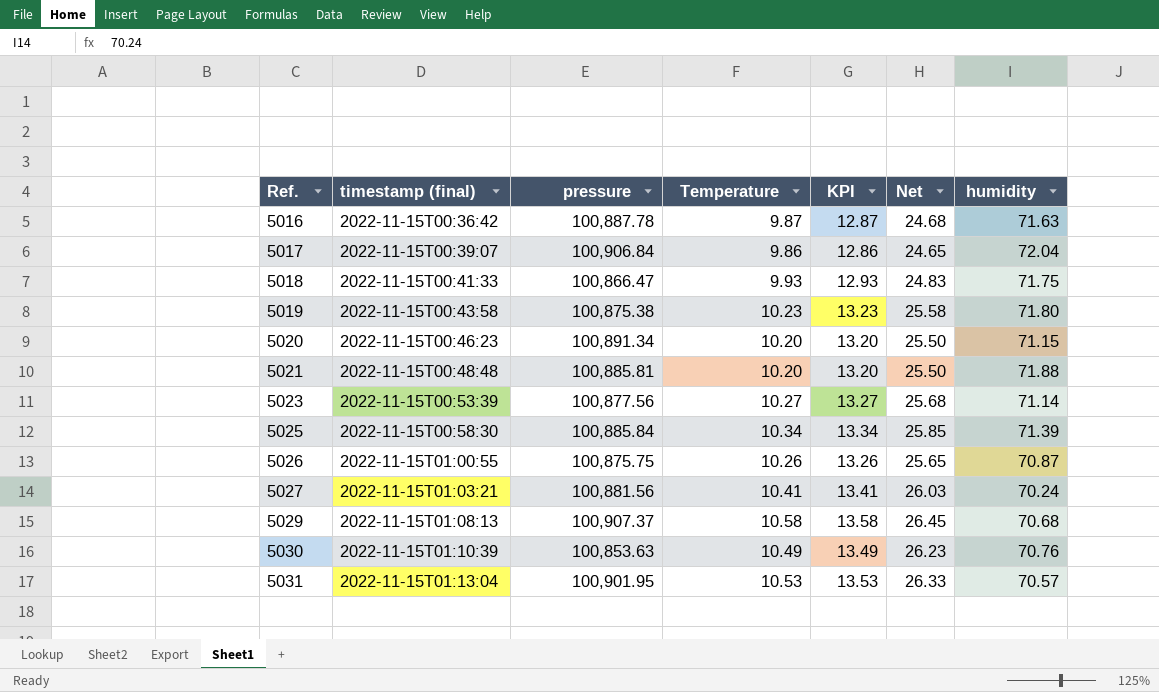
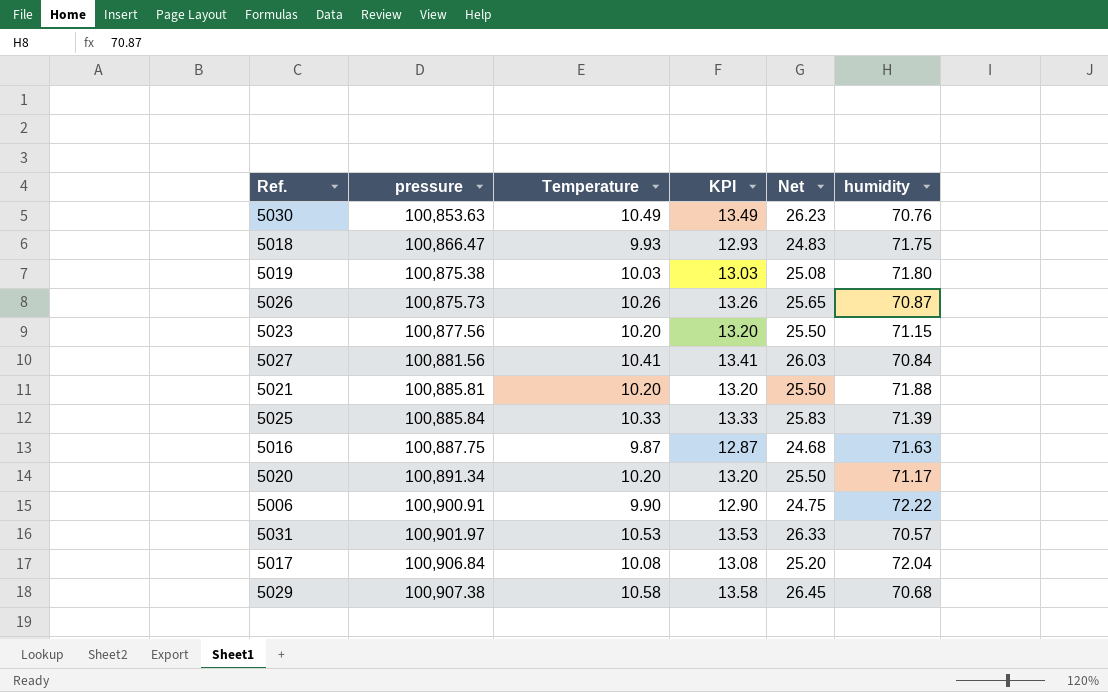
row order: Ref. ascending -> pressure ascending
column timestamp (final) | position: 2 -> none
5019 | Temperature: 10.23 -> 10.03
5019 | KPI: 13.23 -> 13.03
5019 | Net: 25.58 -> 25.08
5026 | pressure: 100,875.75 -> 100,875.73
5023 | Temperature: 10.27 -> 10.20
5023 | KPI: 13.27 -> 13.20
5023 | Net: 25.68 -> 25.50
5023 | humidity: 71.14 -> 71.15
5027 | humidity: 70.24 -> 70.84
5025 | Temperature: 10.34 -> 10.33
5025 | KPI: 13.34 -> 13.33
5025 | Net: 25.85 -> 25.83
5016 | pressure: 100,887.78 -> 100,887.75
5020 | humidity: 71.15 -> 71.17
row 5006: none -> 100,900.91 | 9.90 | 12.90 | 24.75 | 72.22
5031 | pressure: 100,901.95 -> 100,901.97
5017 | Temperature: 9.86 -> 10.08
5017 | KPI: 12.86 -> 13.08
5017 | Net: 24.65 -> 25.20
5029 | pressure: 100,907.37 -> 100,907.38

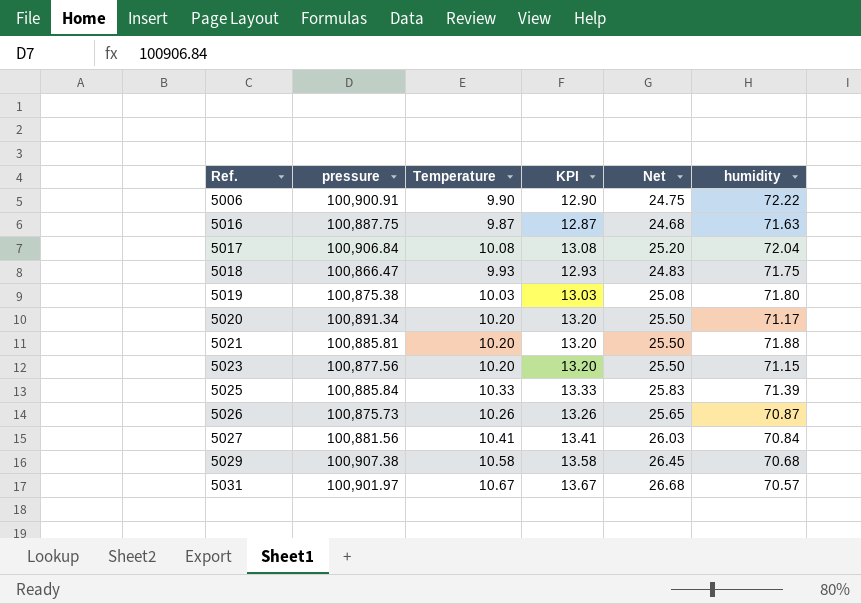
row order: pressure ascending -> Ref. ascending
row 5030: 100,853.63 | 10.49 | 13.49 | 26.23 | 70.76 -> none
5031 | Temperature: 10.53 -> 10.67
5031 | KPI: 13.53 -> 13.67
5031 | Net: 26.33 -> 26.68

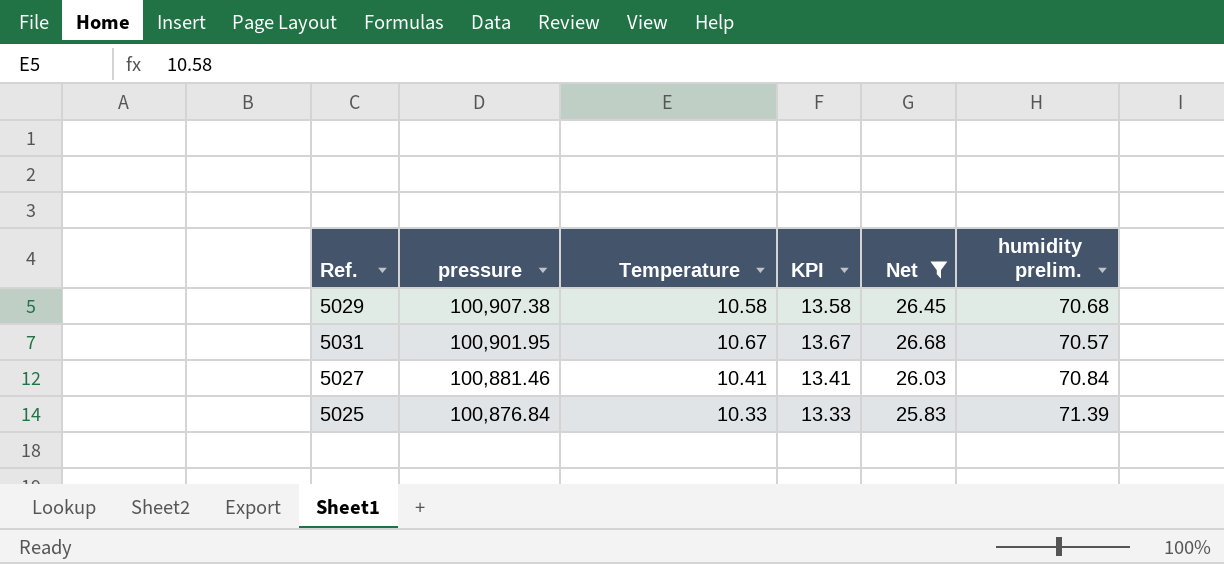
filter: none -> Net >= 25.83
row order: Ref. ascending -> pressure descending
column name: humidity -> humidity prelim.
5031 | pressure: 100,901.97 -> 100,901.95
5027 | pressure: 100,881.56 -> 100,881.46
5025 | pressure: 100,885.84 -> 100,876.84

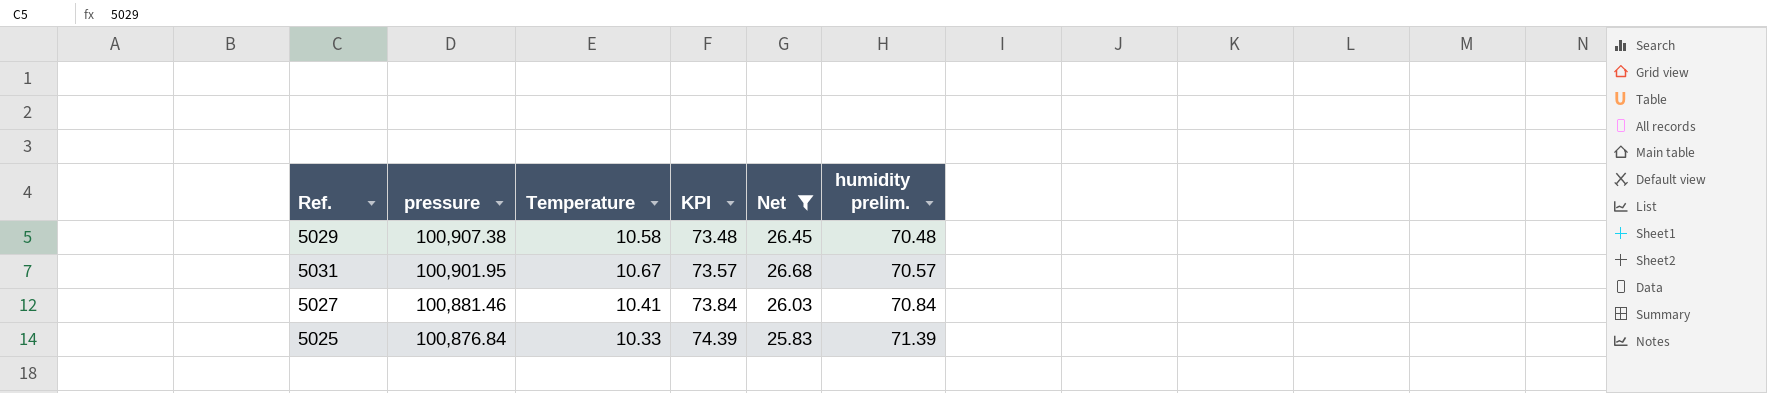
column KPI | formula: [Temperature] + 3 -> [humidity prelim.] + 3
5029 | humidity prelim.: 70.68 -> 70.48

